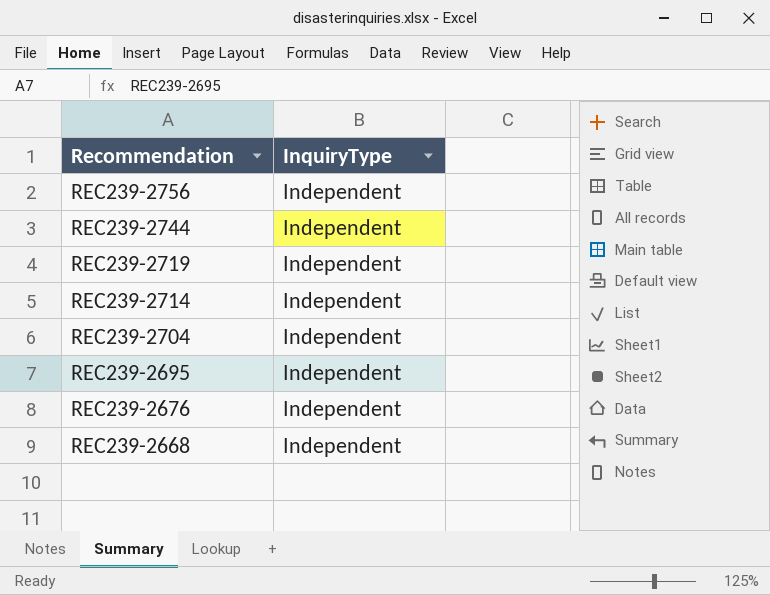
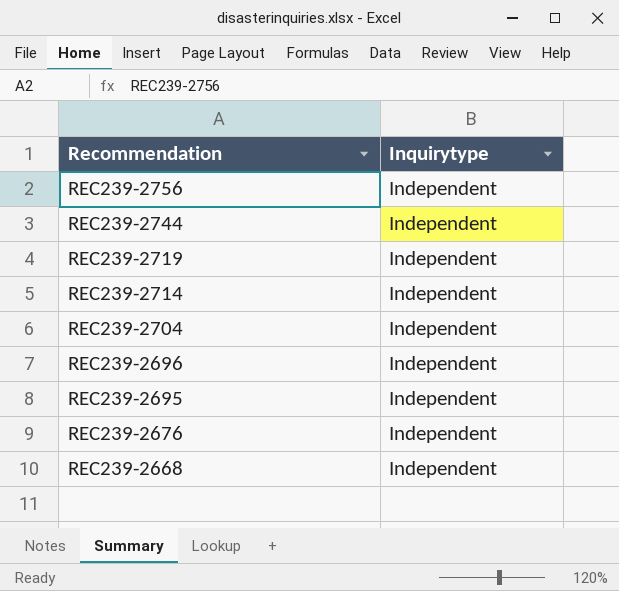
column name: InquiryType -> Inquirytype
row REC239-2696: none -> Independent

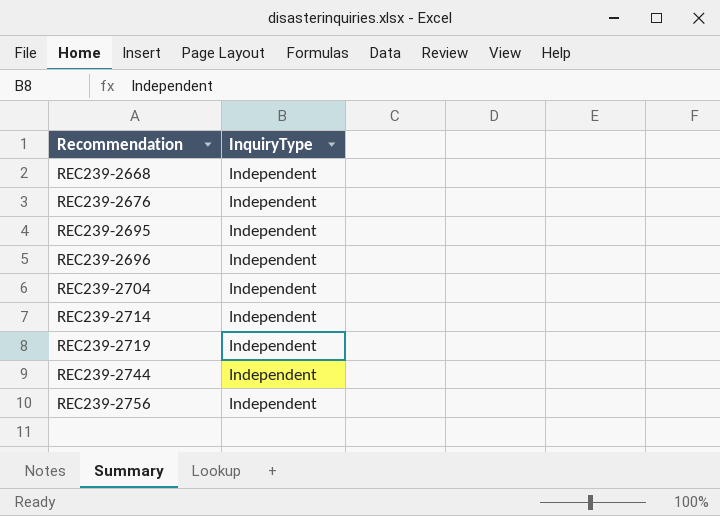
row order: Recommendation descending -> Recommendation ascending
column name: Inquirytype -> InquiryType

